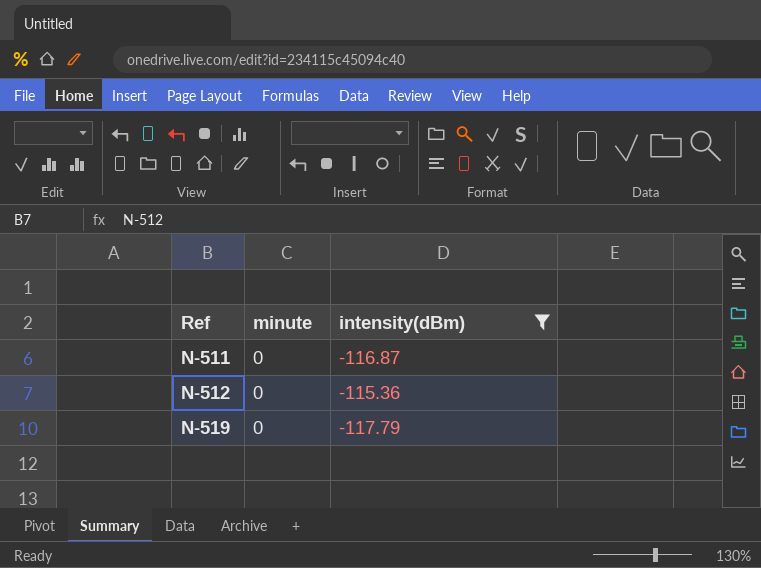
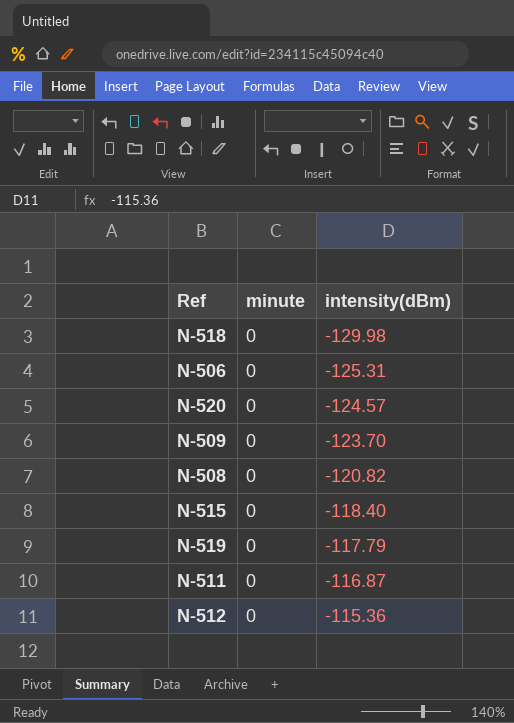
filter: intensity(dBm) >= -117.79 -> none
row order: Ref ascending -> intensity(dBm) ascending

